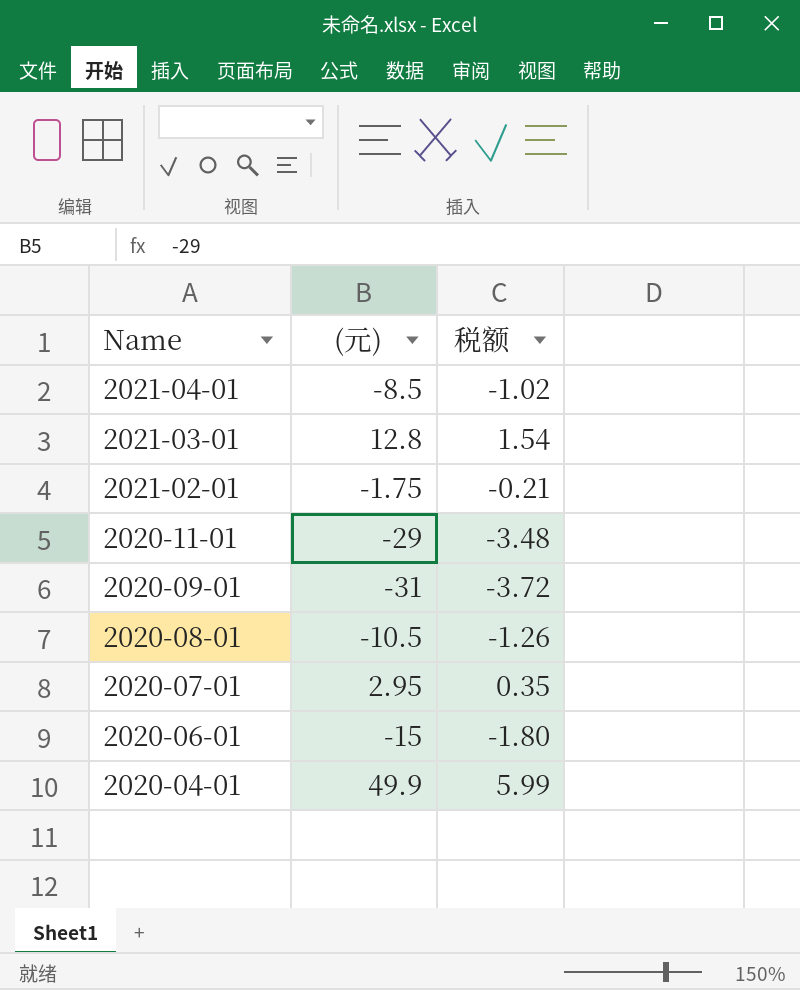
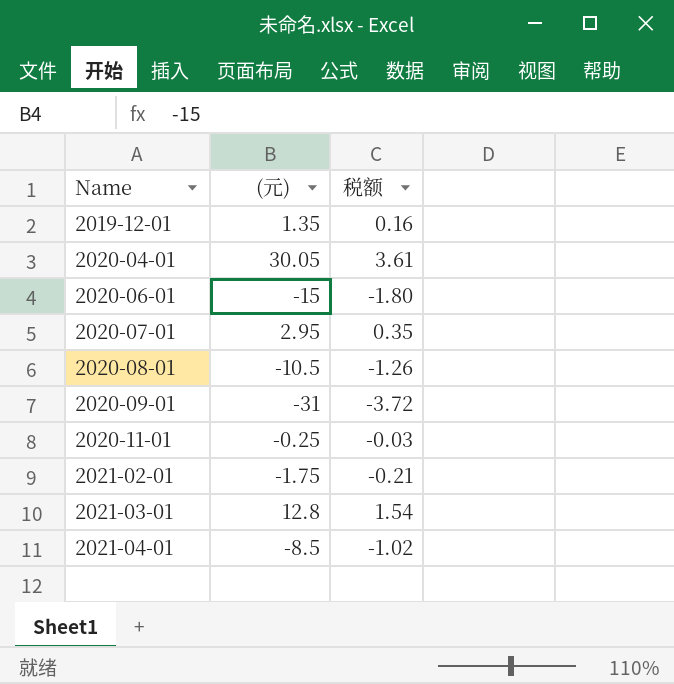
row order: Name descending -> Name ascending
row 2019-12-01: none -> 1.35 | 0.16
2020-04-01 | (元): 49.9 -> 30.05
2020-04-01 | 税额: 5.99 -> 3.61
2020-11-01 | (元): -29 -> -0.25
2020-11-01 | 税额: -3.48 -> -0.03

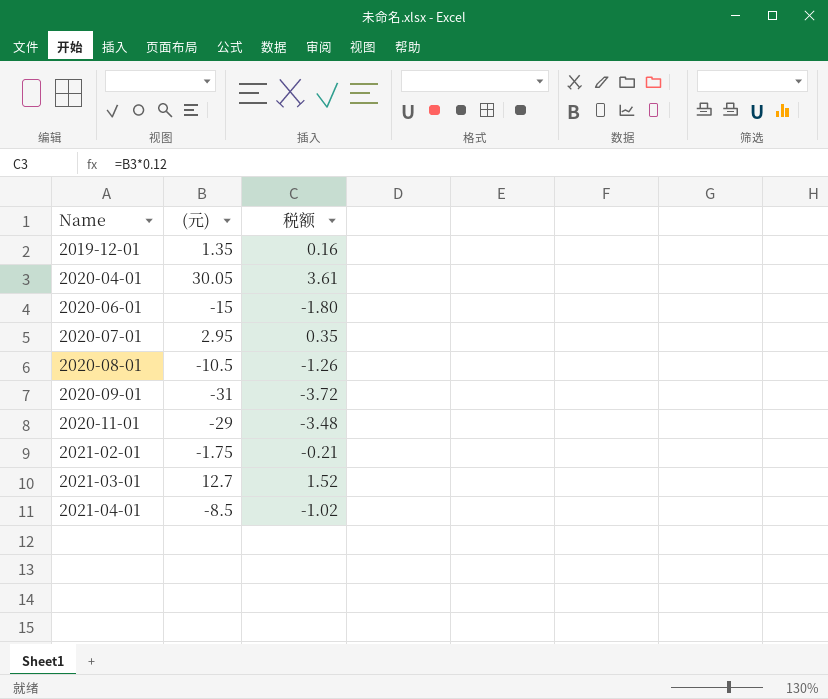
2020-11-01 | (元): -0.25 -> -29
2020-11-01 | 税额: -0.03 -> -3.48
2021-03-01 | (元): 12.8 -> 12.7
2021-03-01 | 税额: 1.54 -> 1.52

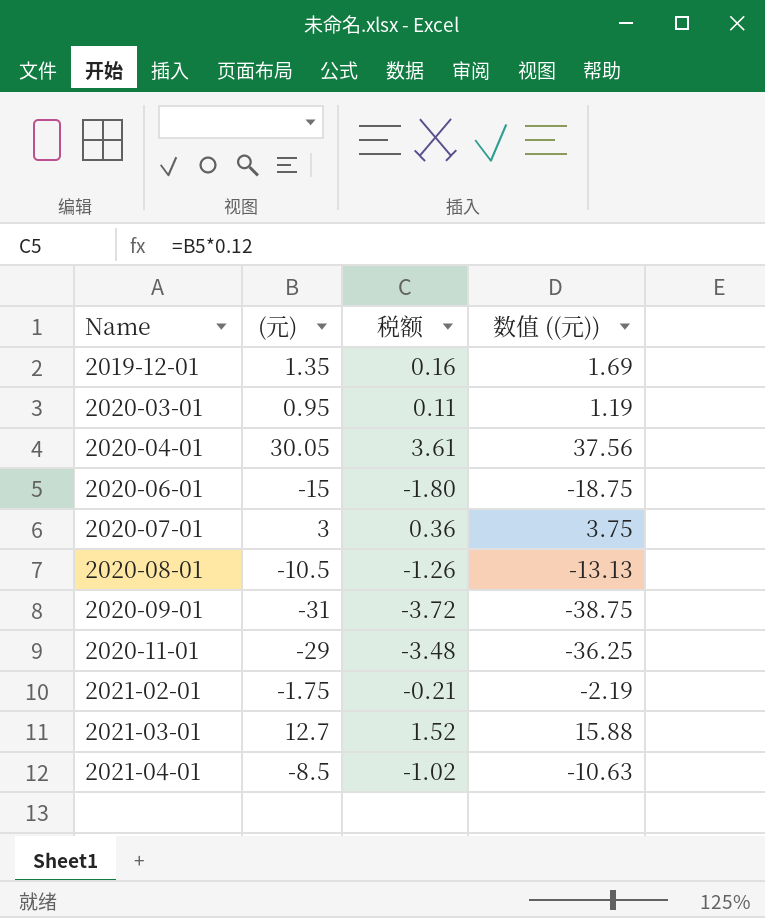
column 数值 ((元)) | formula: none -> [(元)] * 1.25
row 2020-03-01: none -> 0.95 | 0.11 | 1.19
2020-07-01 | (元): 2.95 -> 3
2020-07-01 | 税额: 0.35 -> 0.36

